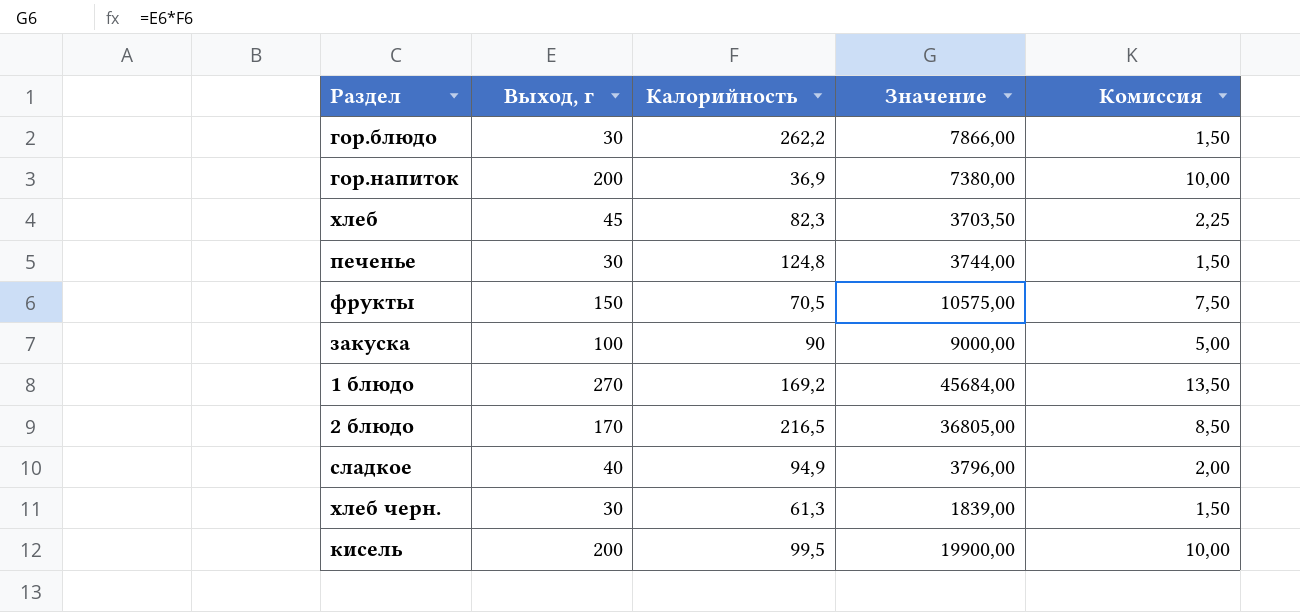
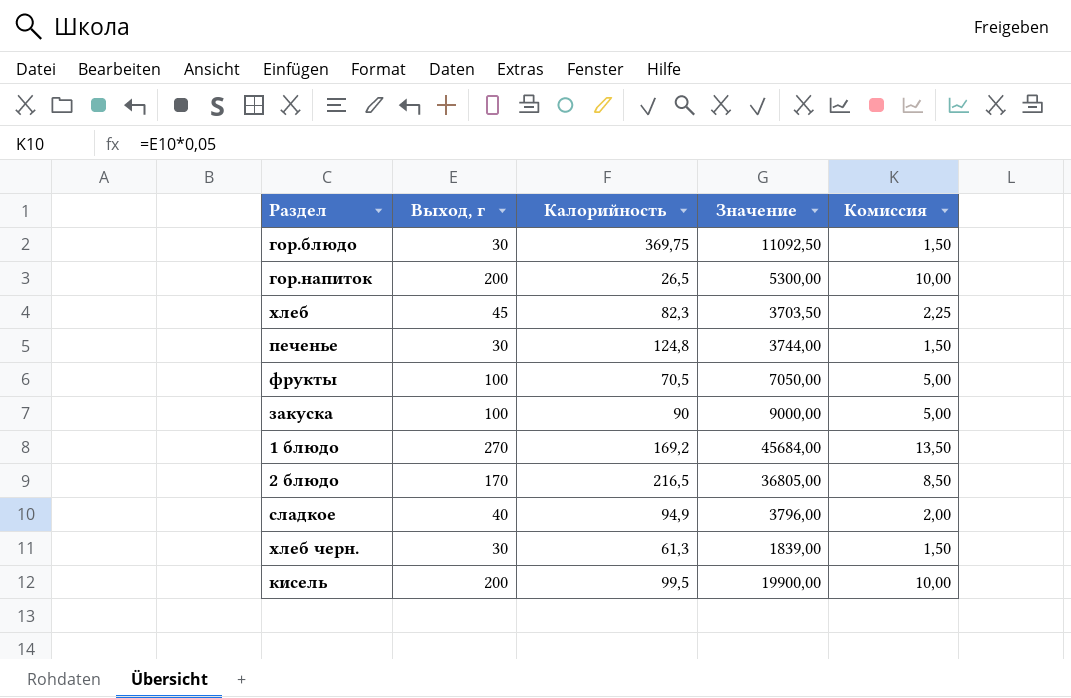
гор.блюдо | Калорийность: 262,2 -> 369,75
гор.блюдо | Значение: 7866,00 -> 11092,50
гор.напиток | Калорийность: 36,9 -> 26,5
гор.напиток | Значение: 7380,00 -> 5300,00
фрукты | Выход, г: 150 -> 100
фрукты | Значение: 10575,00 -> 7050,00
фрукты | Комиссия: 7,50 -> 5,00

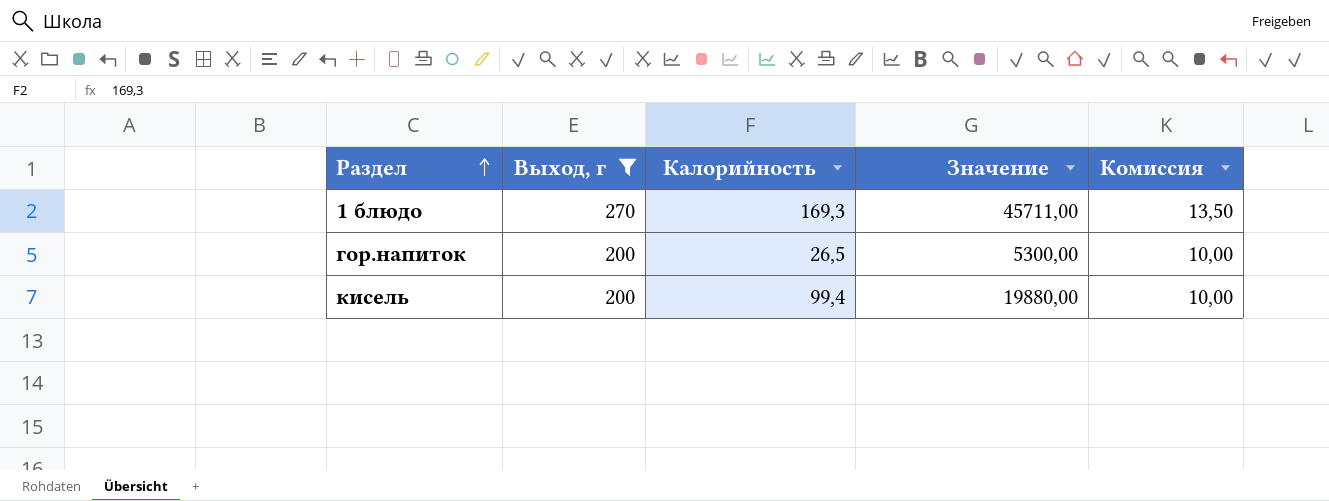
filter: none -> Выход, г >= 200
row order: none -> Раздел ascending
1 блюдо | Калорийность: 169,2 -> 169,3
1 блюдо | Значение: 45684,00 -> 45711,00
кисель | Калорийность: 99,5 -> 99,4
кисель | Значение: 19900,00 -> 19880,00

